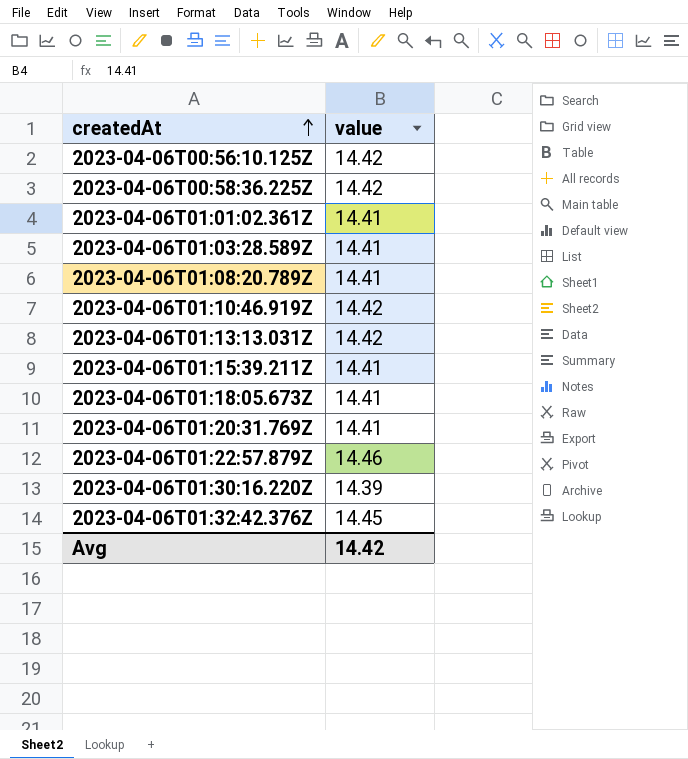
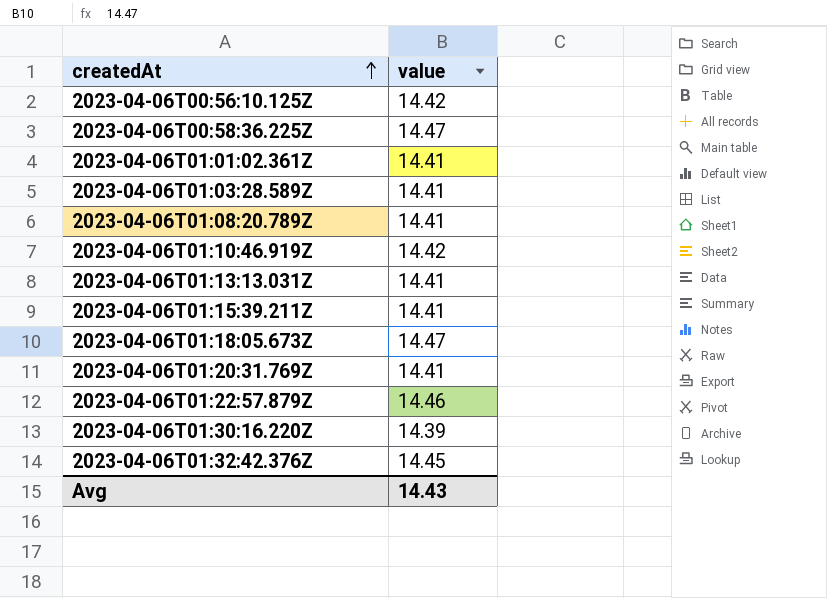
2023-04-06T00:58:36.225Z | value: 14.42 -> 14.47
2023-04-06T01:13:13.031Z | value: 14.42 -> 14.41
2023-04-06T01:18:05.673Z | value: 14.41 -> 14.47
Avg | value: 14.42 -> 14.43

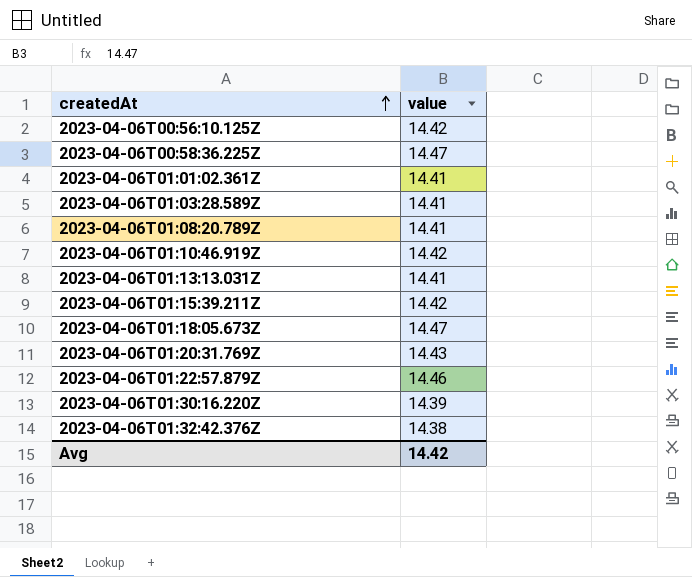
2023-04-06T01:15:39.211Z | value: 14.41 -> 14.42
2023-04-06T01:20:31.769Z | value: 14.41 -> 14.43
2023-04-06T01:32:42.376Z | value: 14.45 -> 14.38
Avg | value: 14.43 -> 14.42

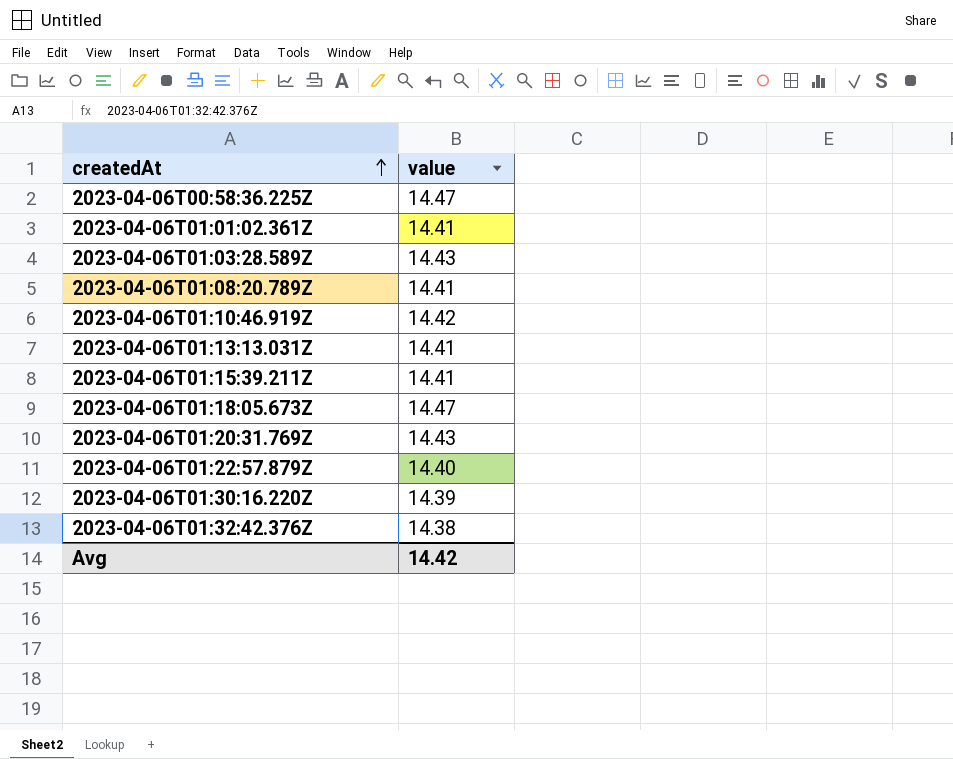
row 2023-04-06T00:56:10.125Z: 14.42 -> none
2023-04-06T01:03:28.589Z | value: 14.41 -> 14.43
2023-04-06T01:15:39.211Z | value: 14.42 -> 14.41
2023-04-06T01:22:57.879Z | value: 14.46 -> 14.40

